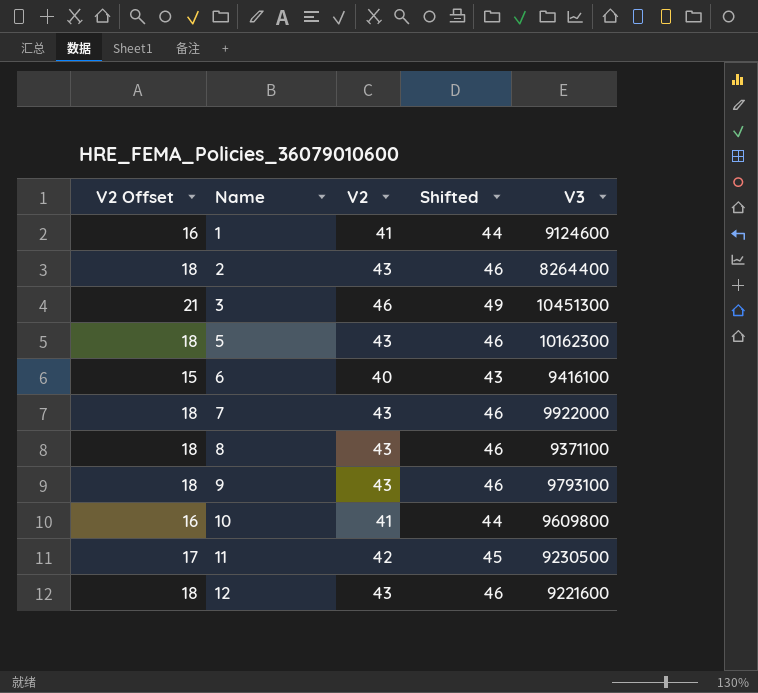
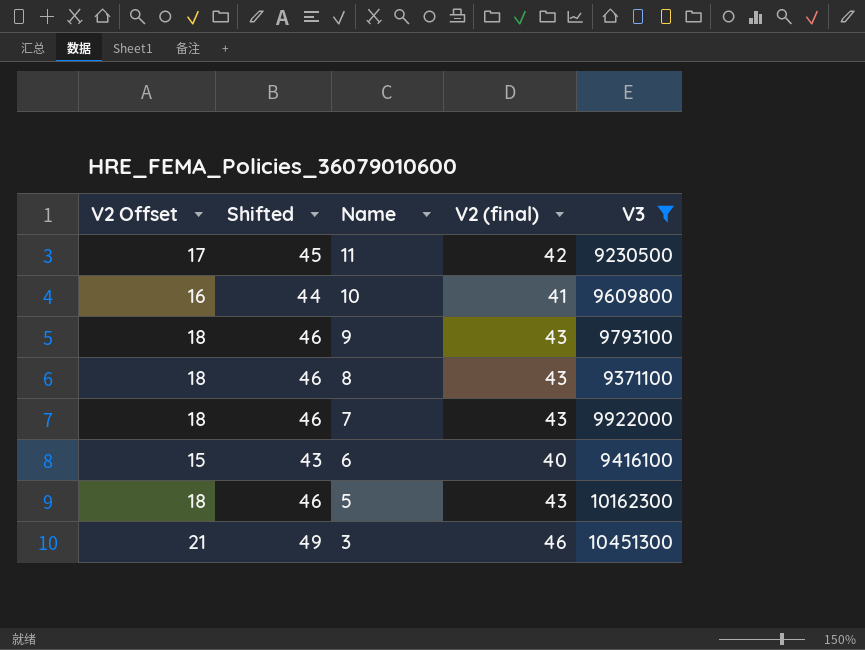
filter: none -> V3 >= 9230500
row order: Name ascending -> Name descending
column Shifted | position: 4 -> 2
column name: V2 -> V2 (final)

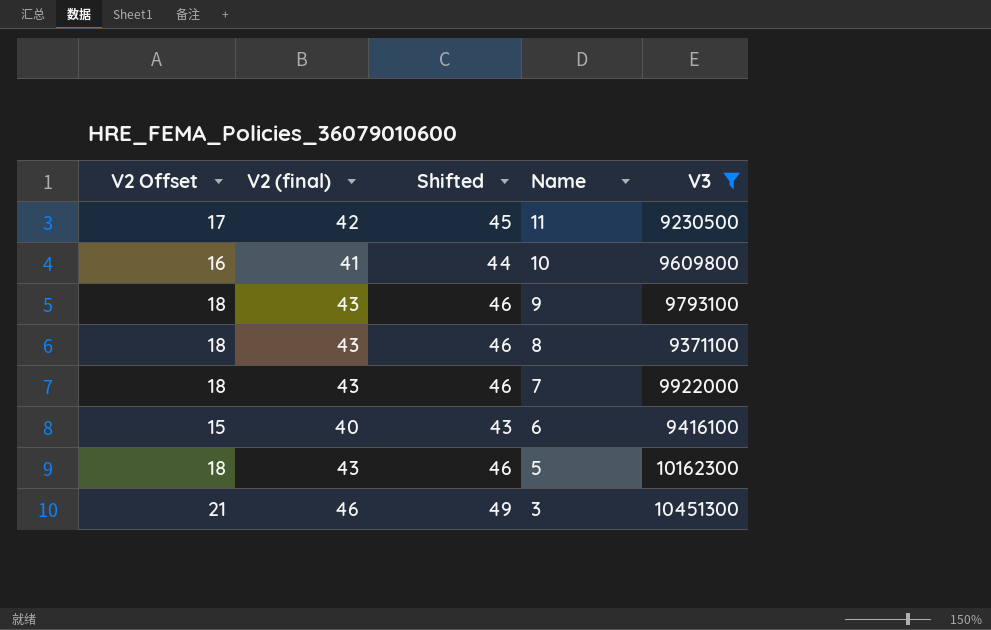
column V2 (final) | position: 4 -> 2

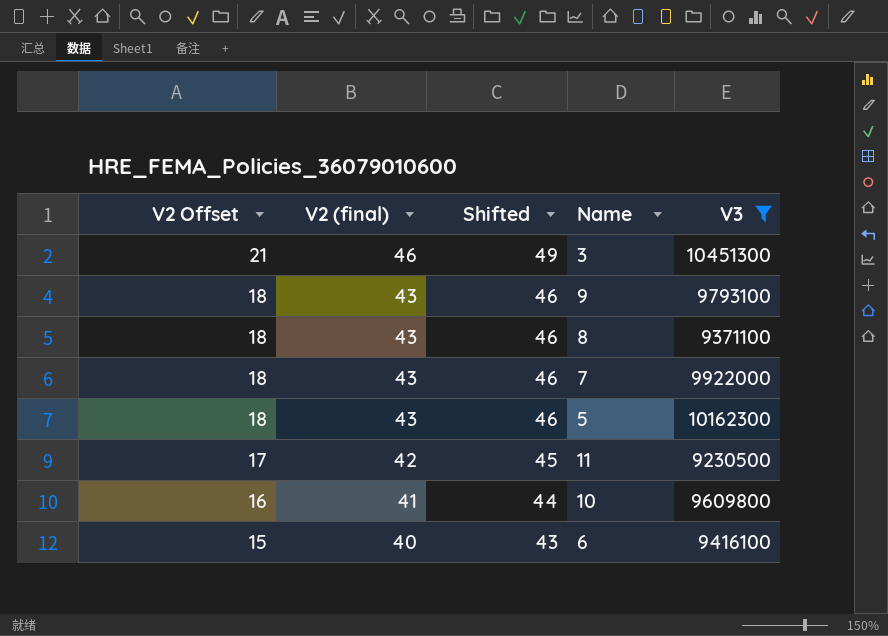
row order: Name descending -> V2 Offset descending

